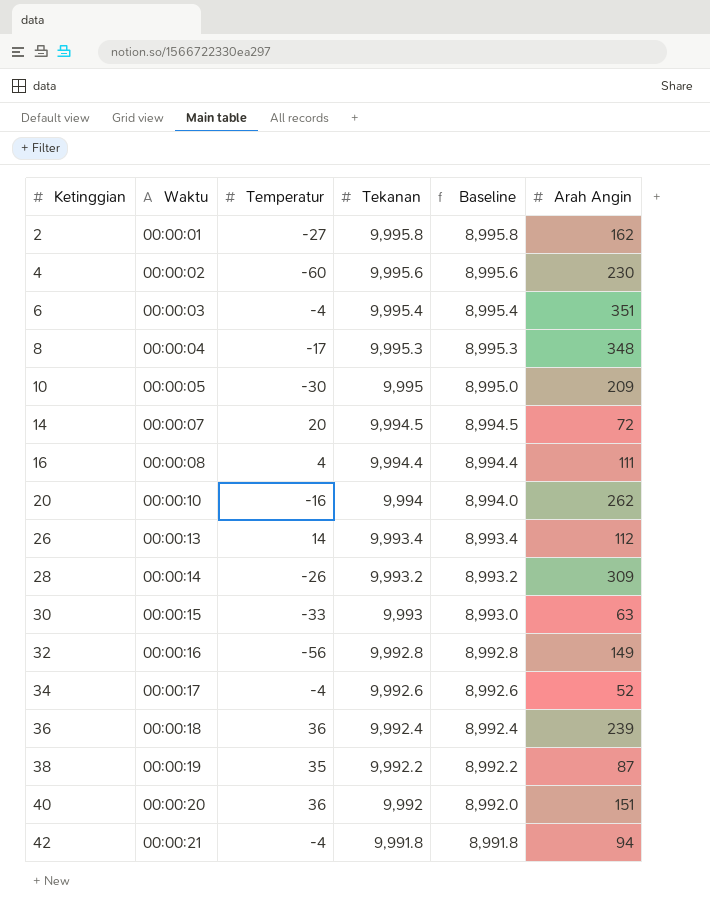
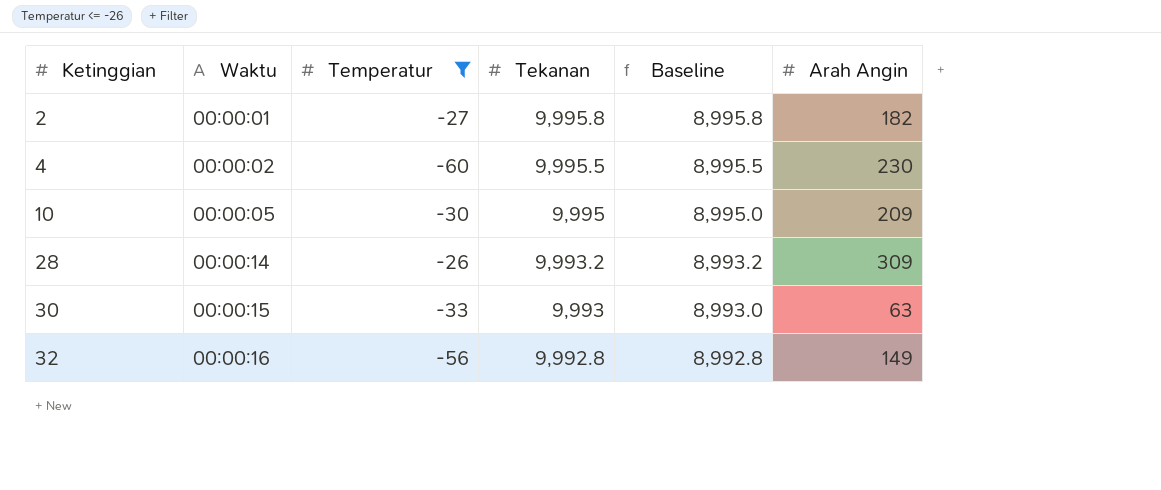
filter: none -> Temperatur <= -26
2 | Arah Angin: 162 -> 182
4 | Tekanan: 9,995.6 -> 9,995.5
4 | Baseline: 8,995.6 -> 8,995.5

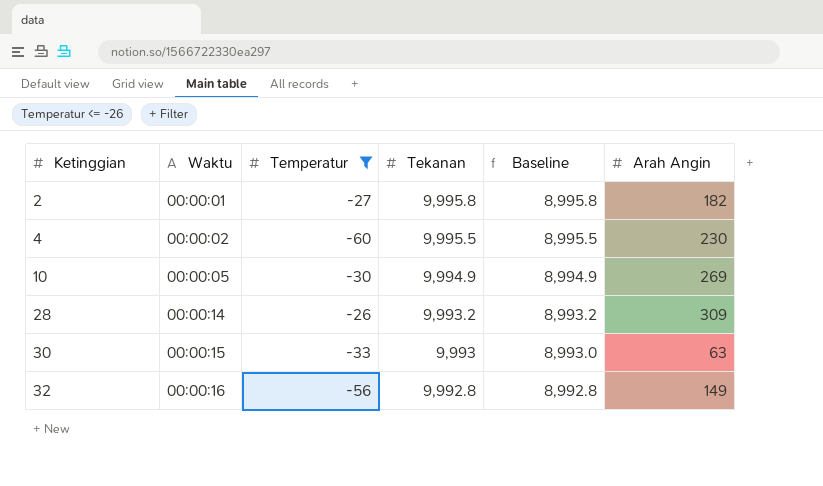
10 | Tekanan: 9,995 -> 9,994.9
10 | Baseline: 8,995.0 -> 8,994.9
10 | Arah Angin: 209 -> 269

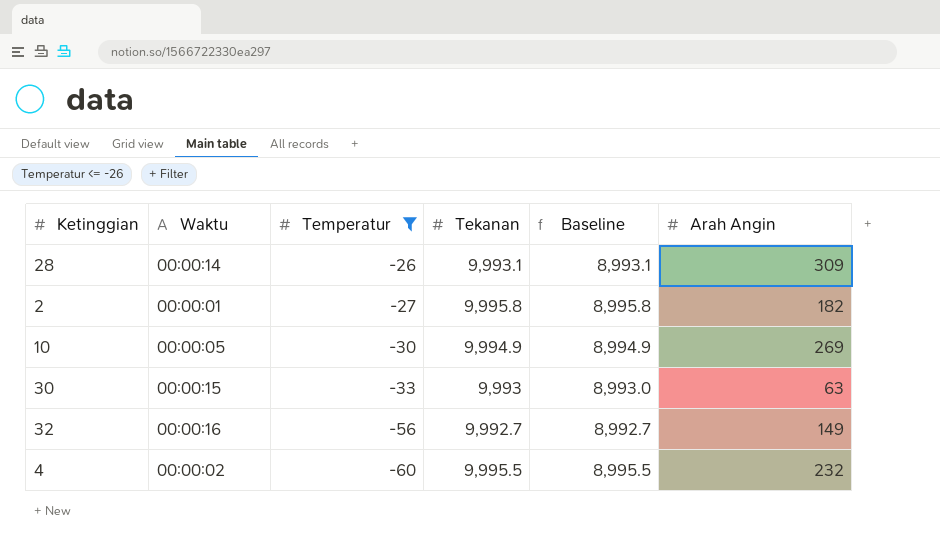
row order: Ketinggian ascending -> Temperatur descending
28 | Tekanan: 9,993.2 -> 9,993.1
28 | Baseline: 8,993.2 -> 8,993.1
32 | Tekanan: 9,992.8 -> 9,992.7
32 | Baseline: 8,992.8 -> 8,992.7
4 | Arah Angin: 230 -> 232

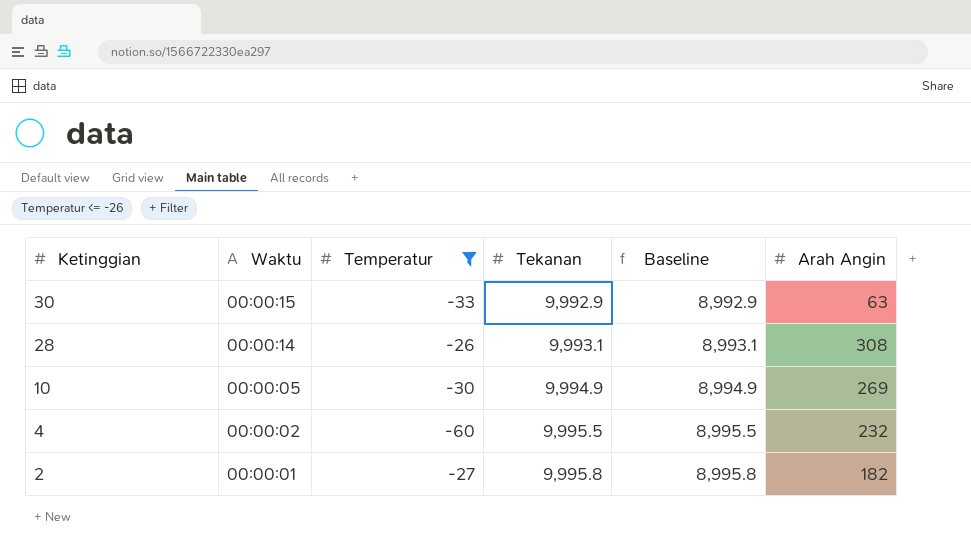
row order: Temperatur descending -> Ketinggian descending
row 32: 00:00:16 | -56 | 9,992.7 | 8,992.7 | 149 -> none
30 | Tekanan: 9,993 -> 9,992.9
30 | Baseline: 8,993.0 -> 8,992.9
28 | Arah Angin: 309 -> 308

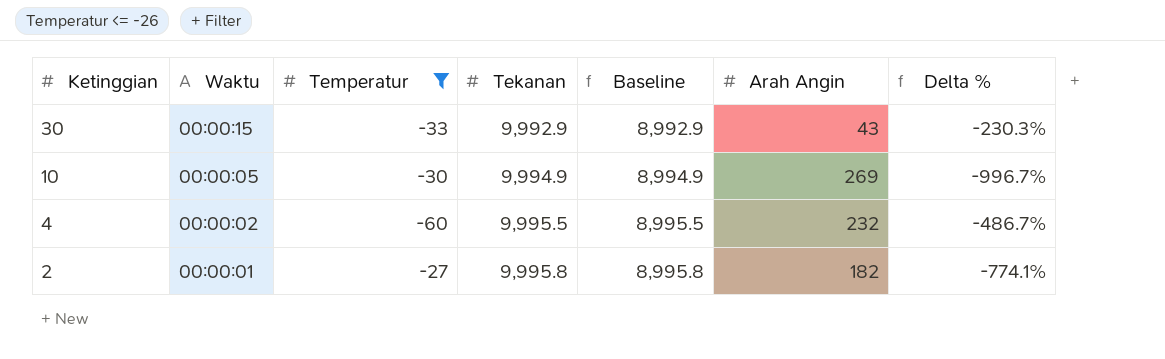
column Delta % | formula: none -> ([Arah Angin] - [Temperatur]) / [Temperatur]
row 28: 00:00:14 | -26 | 9,993.1 | 8,993.1 | 308 -> none
30 | Arah Angin: 63 -> 43

